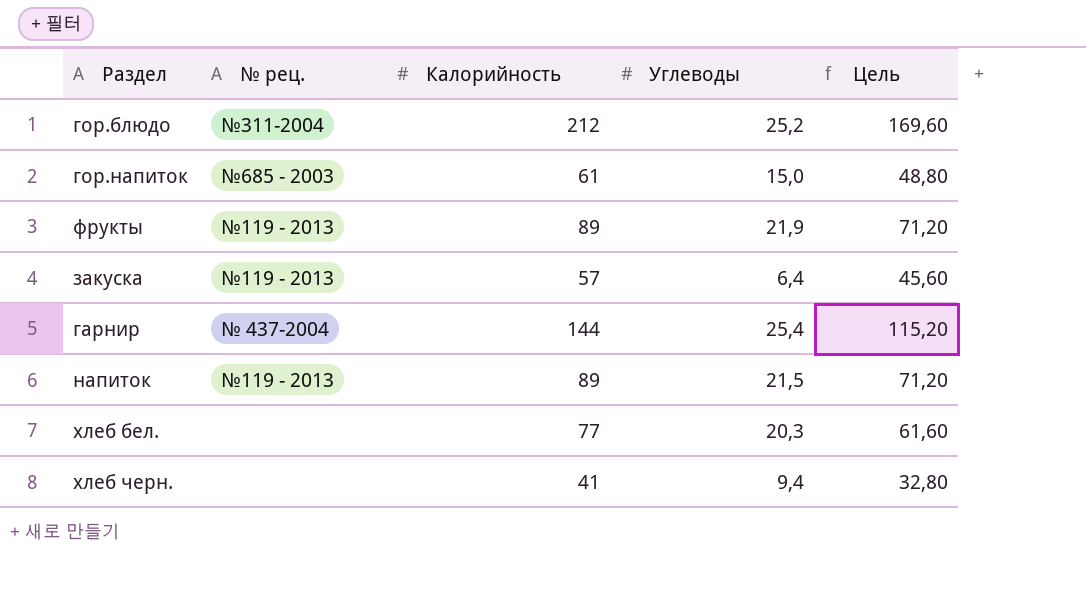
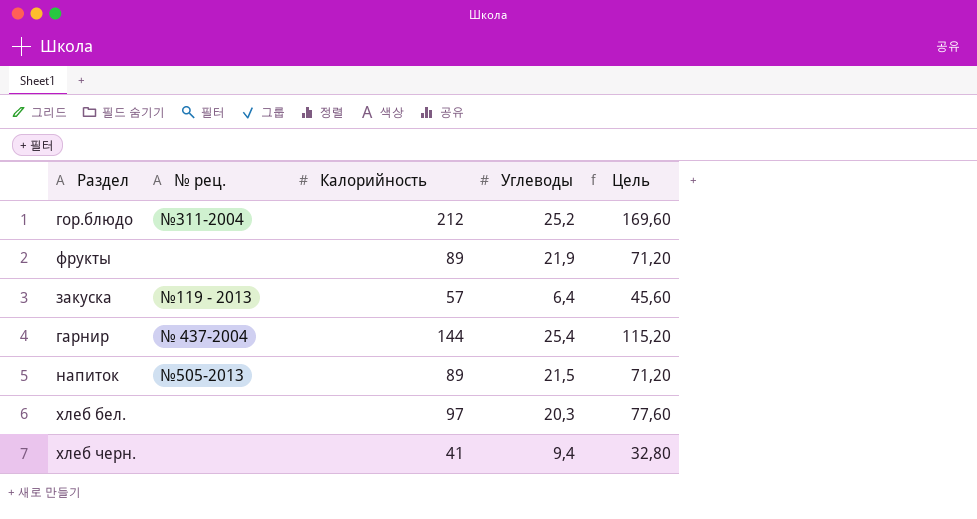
row гор.напиток: №685 - 2003 | 61 | 15,0 | 48,80 -> none
фрукты | № рец.: №119 - 2013 -> none
напиток | № рец.: №119 - 2013 -> №505-2013
хлеб бел. | Калорийность: 77 -> 97
хлеб бел. | Цель: 61,60 -> 77,60

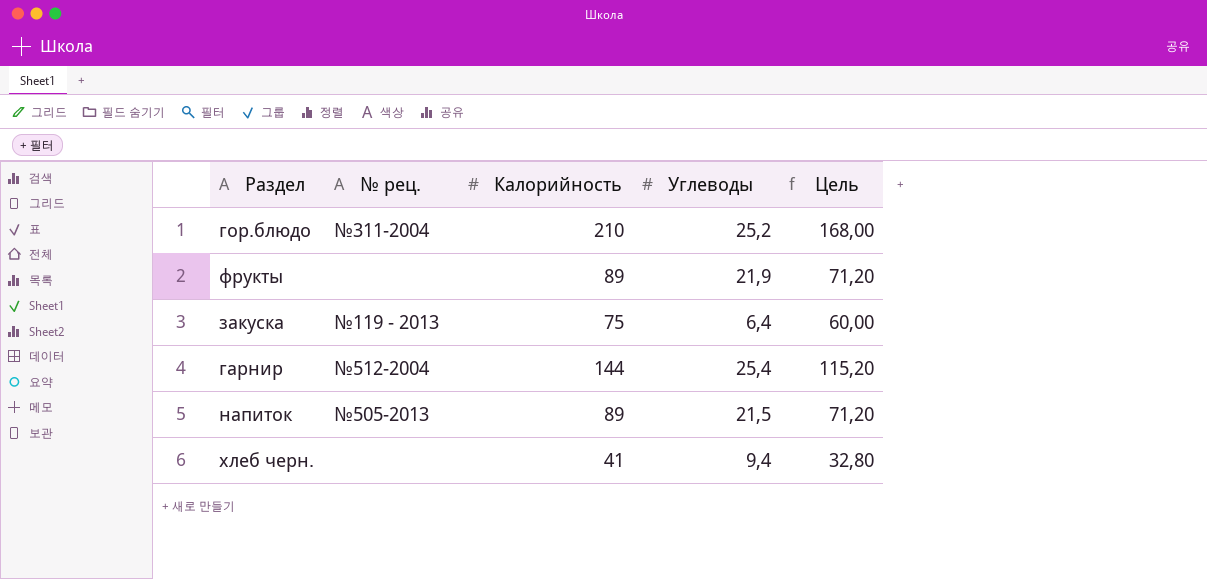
row хлеб бел.: none | 97 | 20,3 | 77,60 -> none
гор.блюдо | Калорийность: 212 -> 210
гор.блюдо | Цель: 169,60 -> 168,00
закуска | Калорийность: 57 -> 75
закуска | Цель: 45,60 -> 60,00
гарнир | № рец.: № 437-2004 -> №512-2004

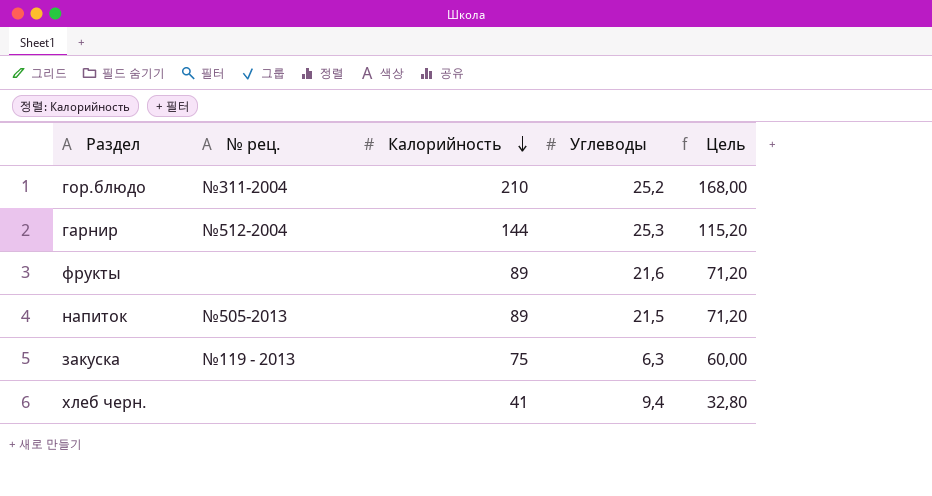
row order: none -> Калорийность descending
гарнир | Углеводы: 25,4 -> 25,3
фрукты | Углеводы: 21,9 -> 21,6
закуска | Углеводы: 6,4 -> 6,3

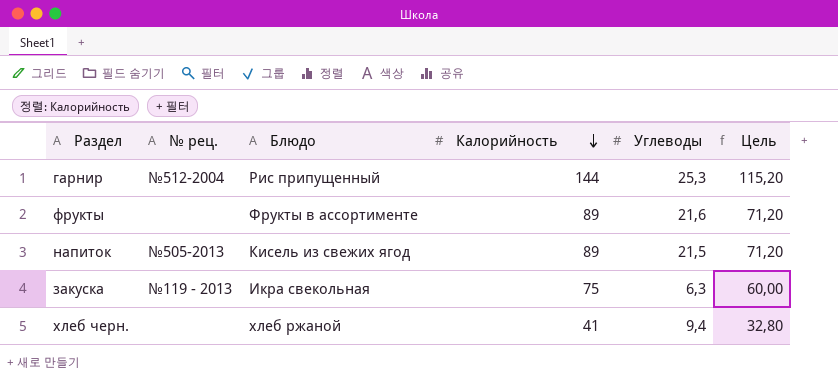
column Блюдо | position: none -> 3
row гор.блюдо: №311-2004 | 210 | 25,2 | 168,00 -> none

